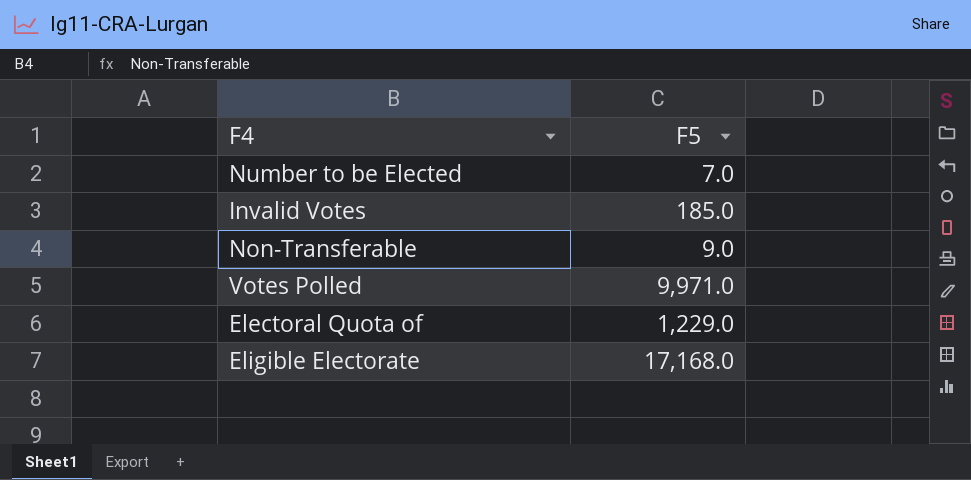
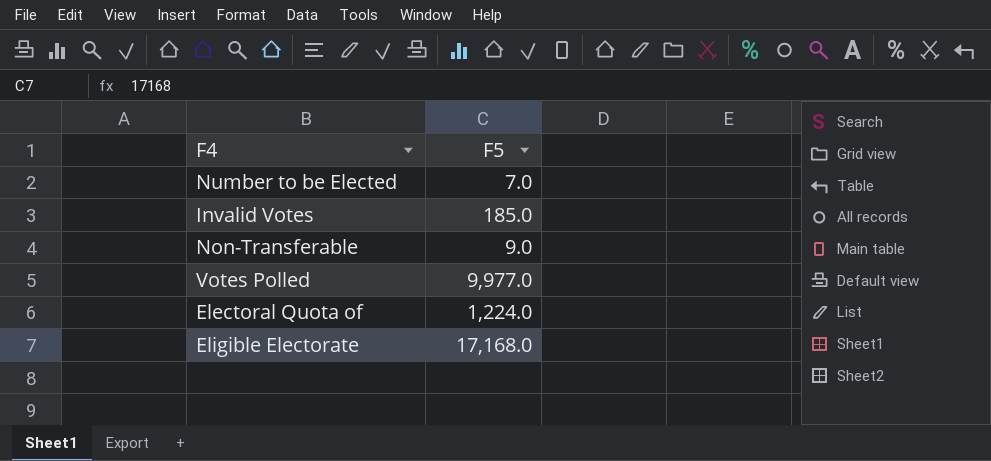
Votes Polled | F5: 9,971.0 -> 9,977.0
Electoral Quota of | F5: 1,229.0 -> 1,224.0

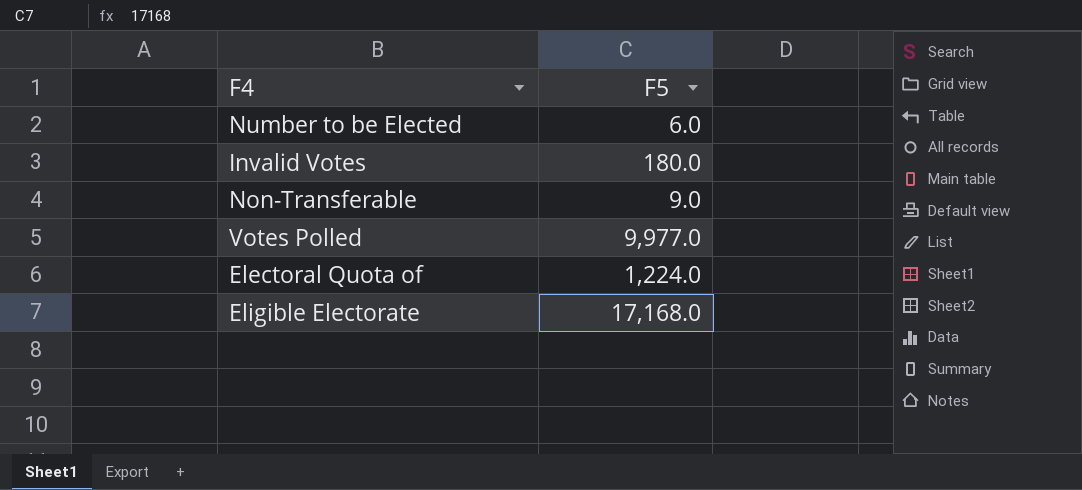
Number to be Elected | F5: 7.0 -> 6.0
Invalid Votes | F5: 185.0 -> 180.0

